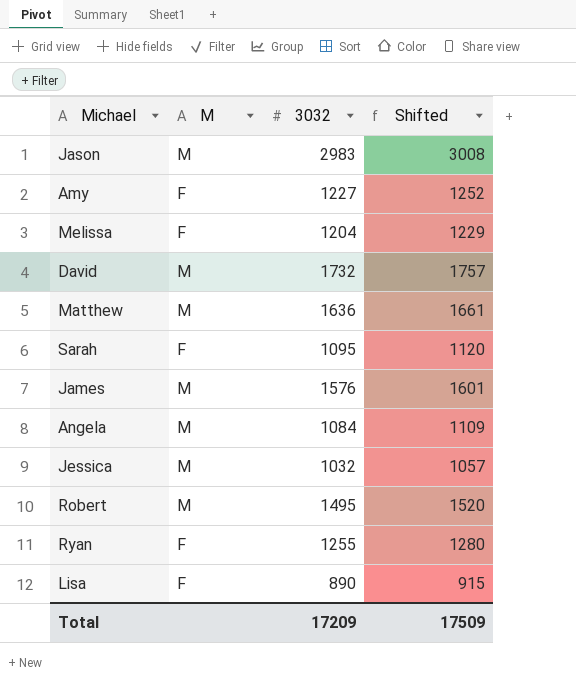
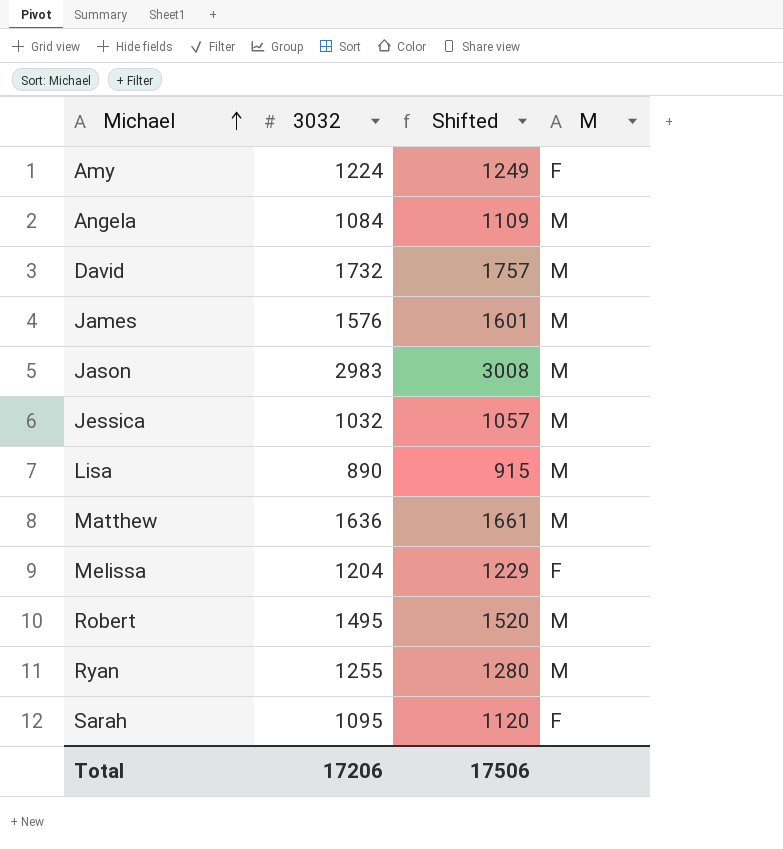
row order: none -> Michael ascending
column M | position: 2 -> 4
Amy | 3032: 1227 -> 1224
Amy | Shifted: 1252 -> 1249
Lisa | M: F -> M
Ryan | M: F -> M
Total | 3032: 17209 -> 17206
Total | Shifted: 17509 -> 17506

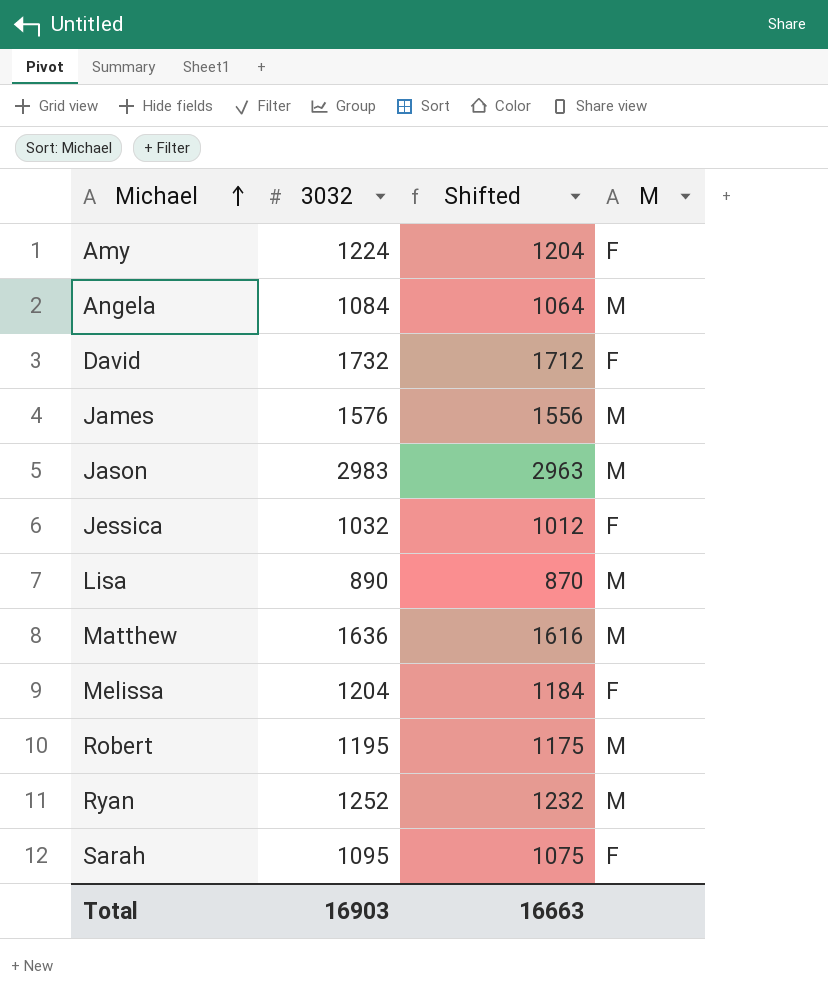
column Shifted | formula: [3032] + 25 -> [3032] - 20
David | M: M -> F
Jessica | M: M -> F
Robert | 3032: 1495 -> 1195
Ryan | 3032: 1255 -> 1252
Total | 3032: 17206 -> 16903
Total | Shifted: 17506 -> 16663

